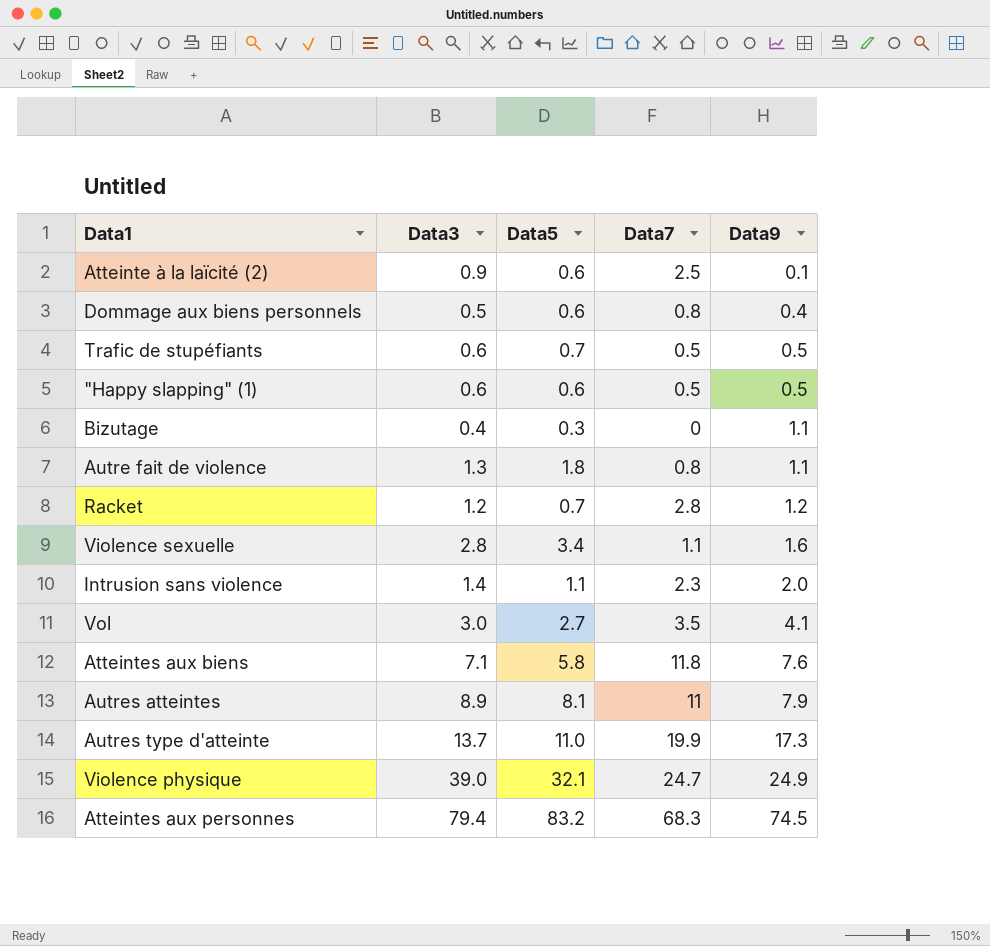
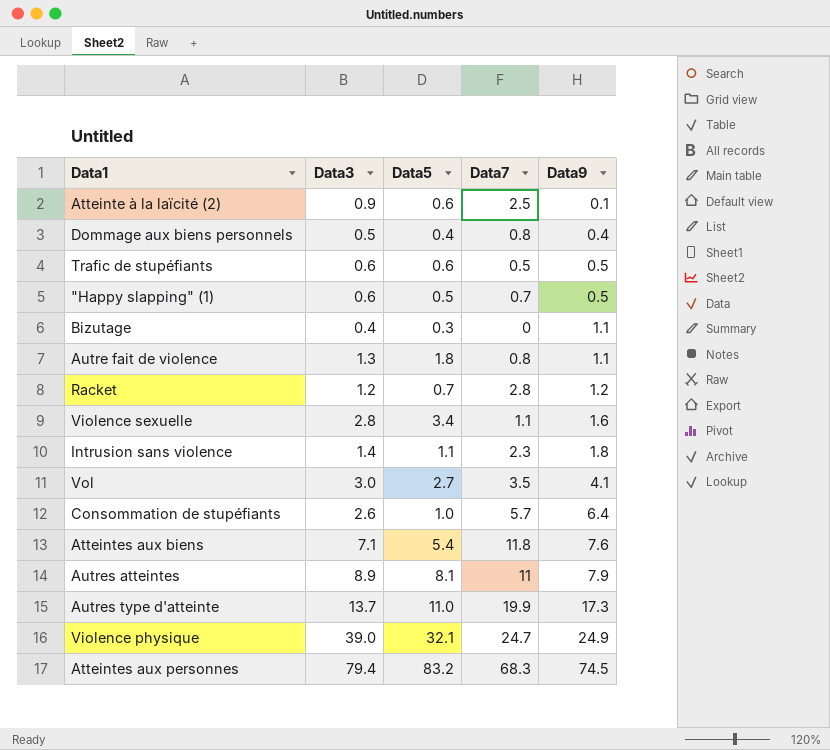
Dommage aux biens personnels | Data5: 0.6 -> 0.4
Trafic de stupéfiants | Data5: 0.7 -> 0.6
"Happy slapping" (1) | Data5: 0.6 -> 0.5
"Happy slapping" (1) | Data7: 0.5 -> 0.7
Intrusion sans violence | Data9: 2.0 -> 1.8
row Consommation de stupéfiants: none -> 2.6 | 1.0 | 5.7 | 6.4
Atteintes aux biens | Data5: 5.8 -> 5.4

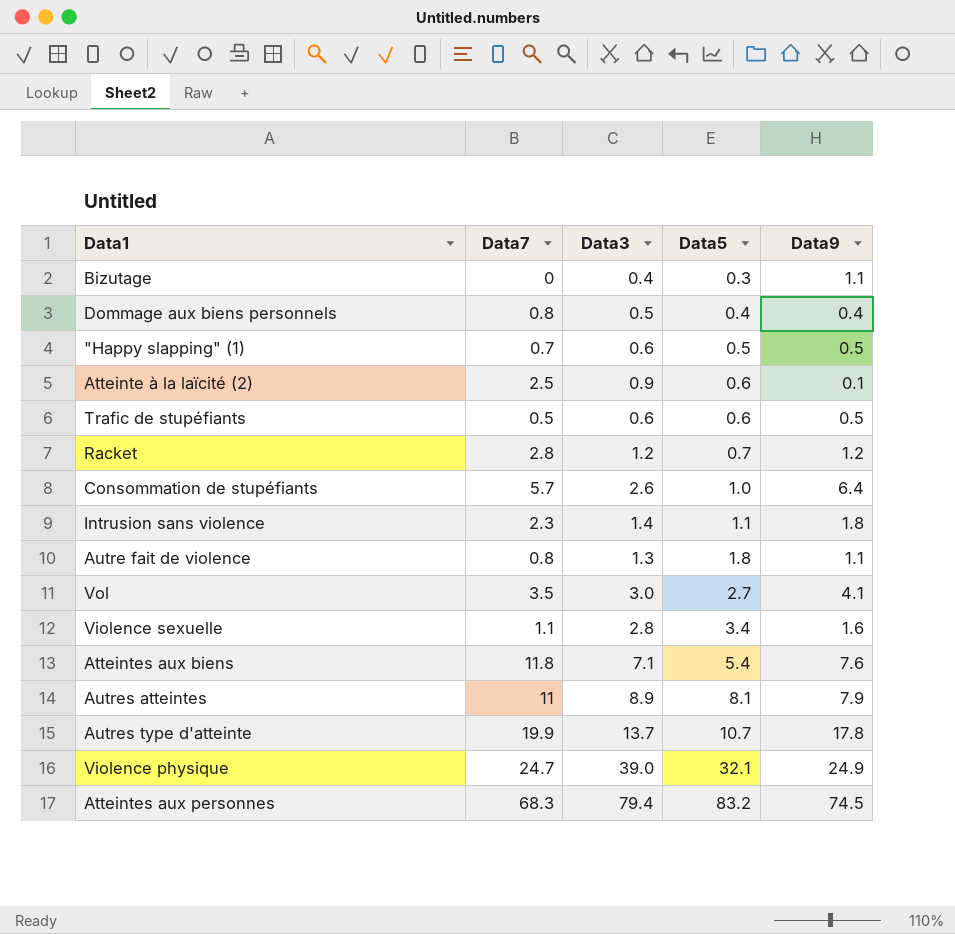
row order: Data9 ascending -> Data5 ascending
column Data7 | position: 4 -> 2
Autres type d'atteinte | Data5: 11.0 -> 10.7
Autres type d'atteinte | Data9: 17.3 -> 17.8

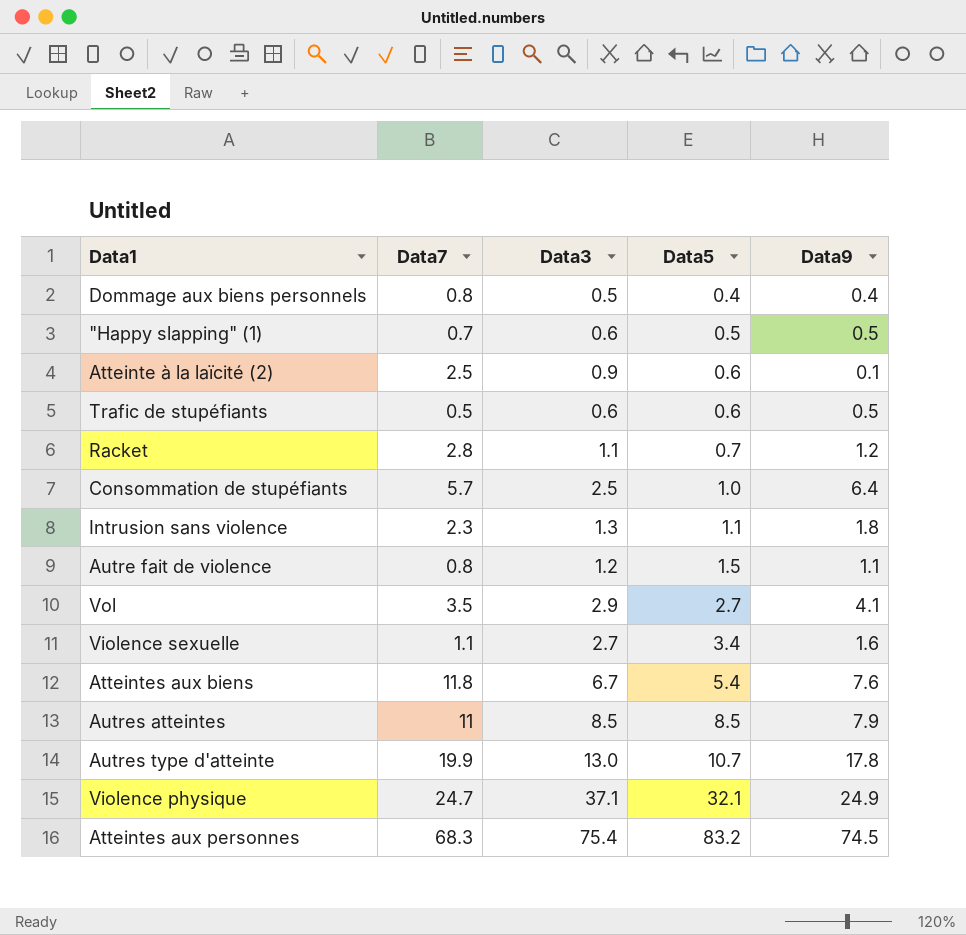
row Bizutage: 0 | 0.4 | 0.3 | 1.1 -> none
Racket | Data3: 1.2 -> 1.1
Consommation de stupéfiants | Data3: 2.6 -> 2.5
Intrusion sans violence | Data3: 1.4 -> 1.3
Autre fait de violence | Data3: 1.3 -> 1.2
Autre fait de violence | Data5: 1.8 -> 1.5
Vol | Data3: 3.0 -> 2.9
Violence sexuelle | Data3: 2.8 -> 2.7
Atteintes aux biens | Data3: 7.1 -> 6.7
Autres atteintes | Data3: 8.9 -> 8.5
Autres atteintes | Data5: 8.1 -> 8.5
Autres type d'atteinte | Data3: 13.7 -> 13.0
Violence physique | Data3: 39.0 -> 37.1
Atteintes aux personnes | Data3: 79.4 -> 75.4

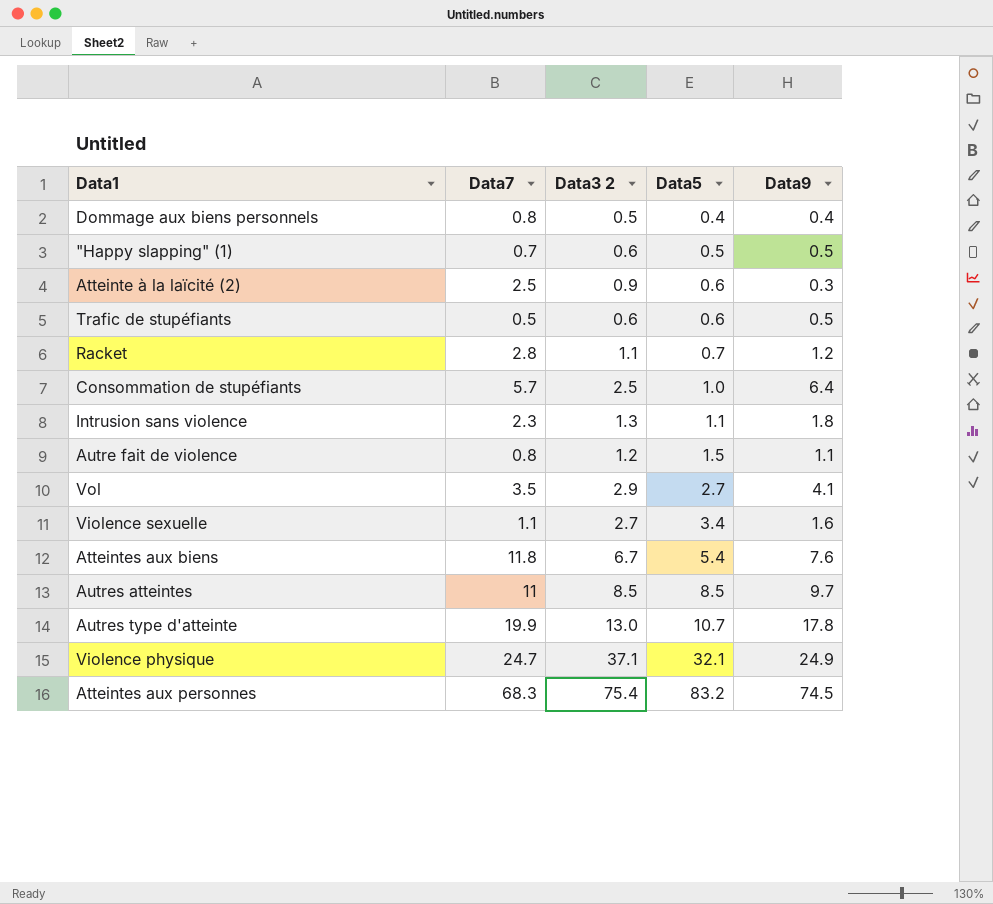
column name: Data3 -> Data3 2
Atteinte à la laïcité (2) | Data9: 0.1 -> 0.3
Autres atteintes | Data9: 7.9 -> 9.7

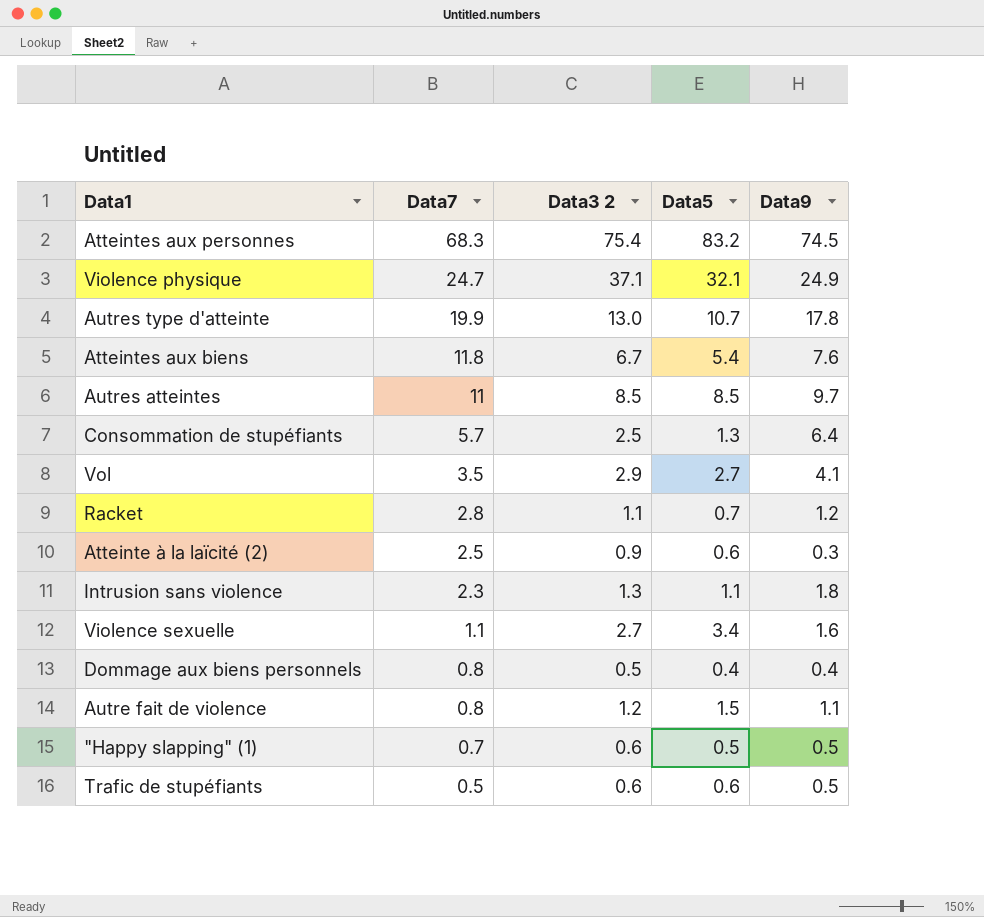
row order: Data5 ascending -> Data7 descending
Consommation de stupéfiants | Data5: 1.0 -> 1.3

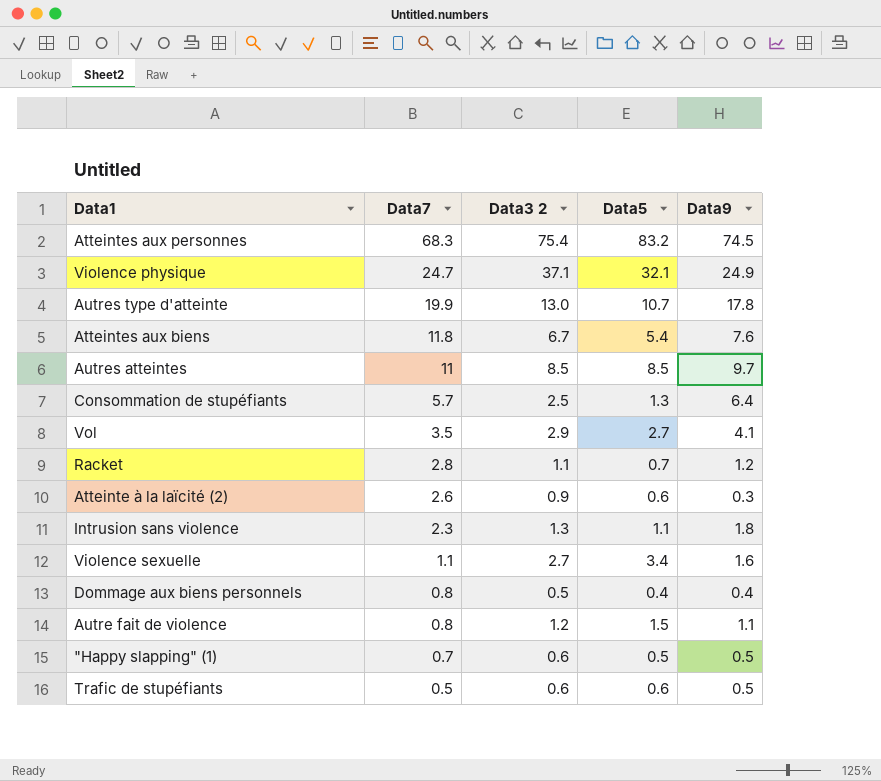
Atteinte à la laïcité (2) | Data7: 2.5 -> 2.6

